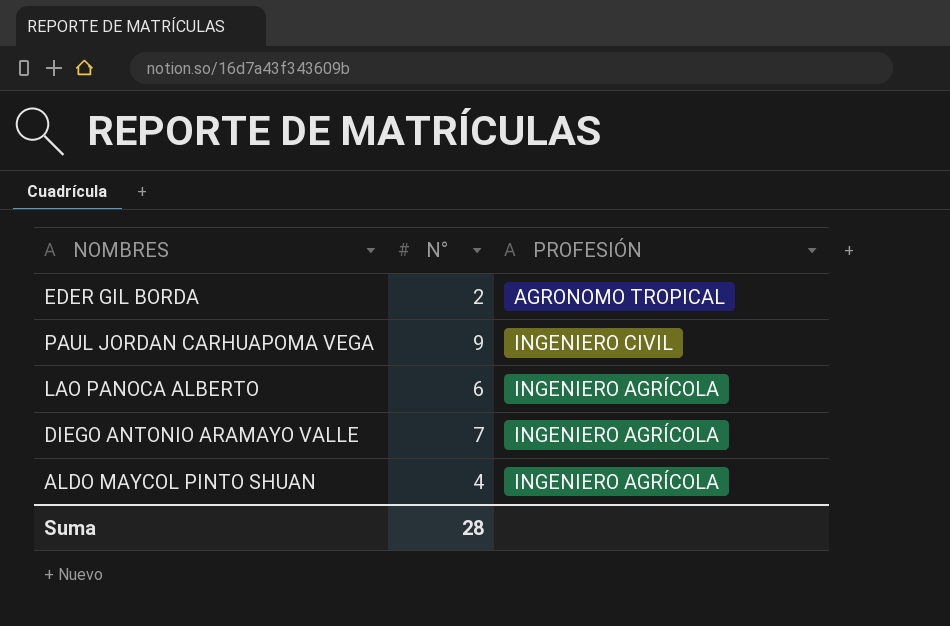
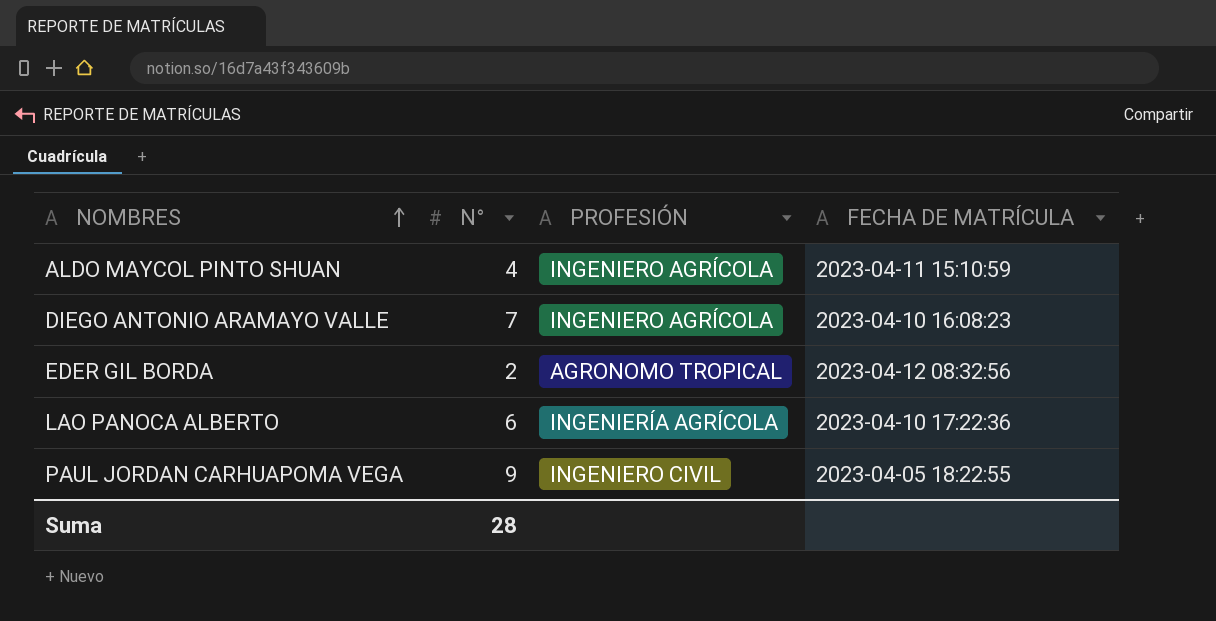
row order: none -> NOMBRES ascending
column FECHA DE MATRÍCULA | position: none -> 4
LAO PANOCA ALBERTO | PROFESIÓN: INGENIERO AGRÍCOLA -> INGENIERÍA AGRÍCOLA

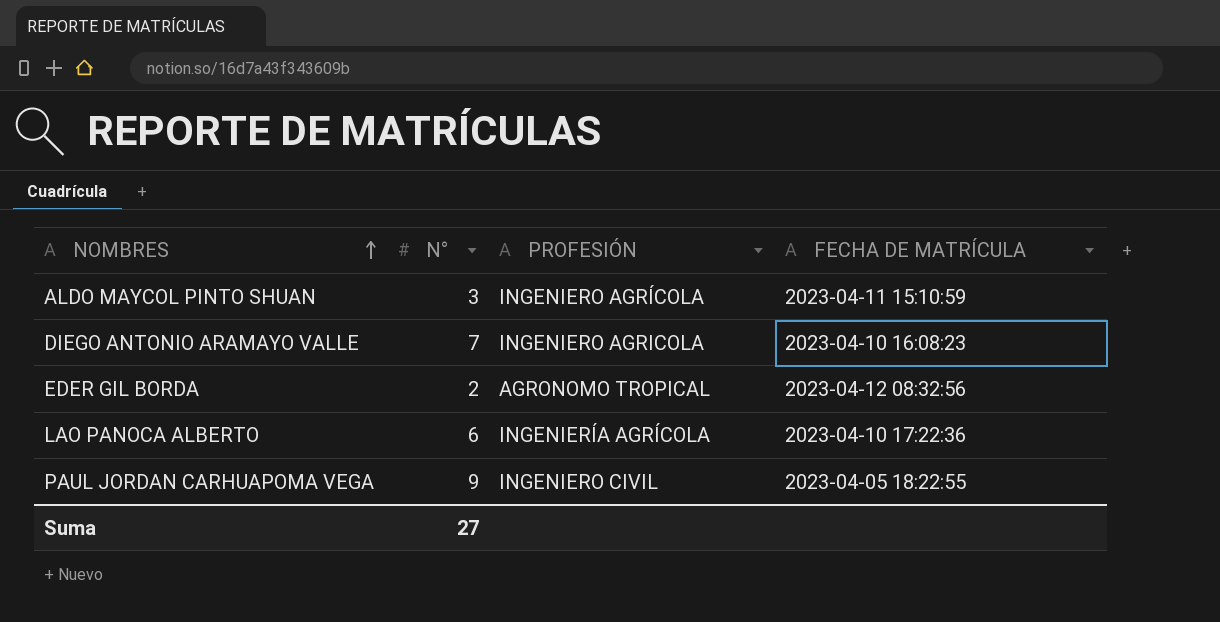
ALDO MAYCOL PINTO SHUAN | N°: 4 -> 3
DIEGO ANTONIO ARAMAYO VALLE | PROFESIÓN: INGENIERO AGRÍCOLA -> INGENIERO AGRICOLA
Suma | N°: 28 -> 27

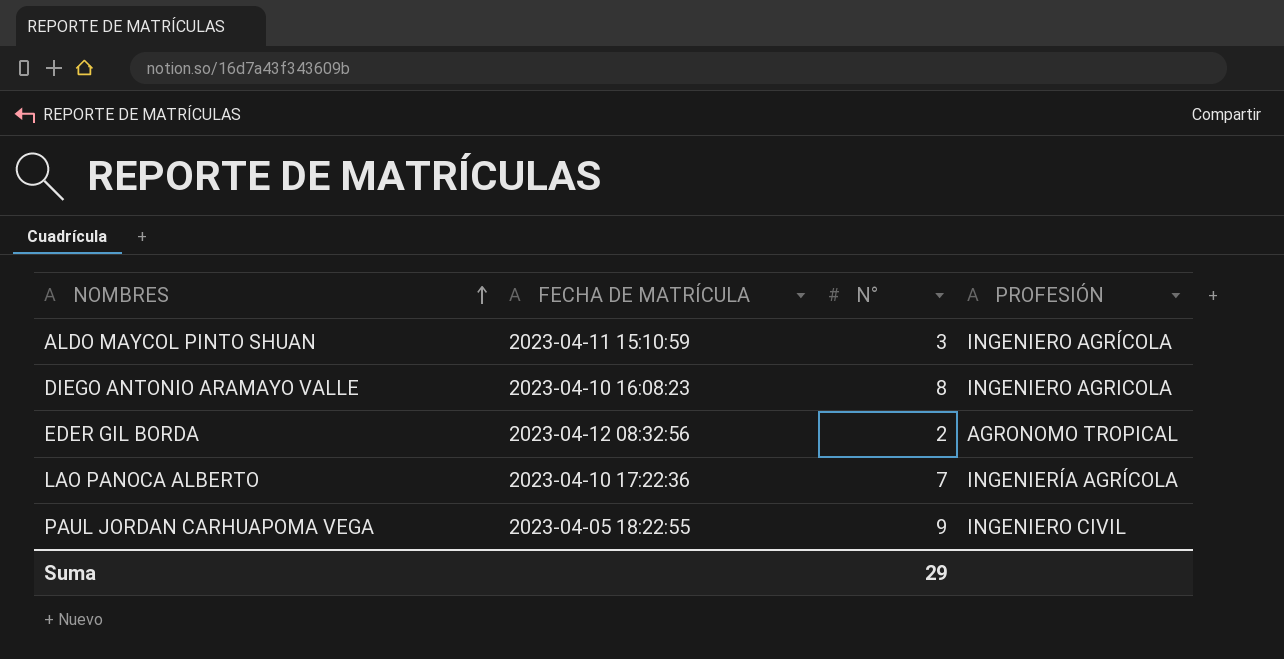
column FECHA DE MATRÍCULA | position: 4 -> 2
DIEGO ANTONIO ARAMAYO VALLE | N°: 7 -> 8
LAO PANOCA ALBERTO | N°: 6 -> 7
Suma | N°: 27 -> 29

